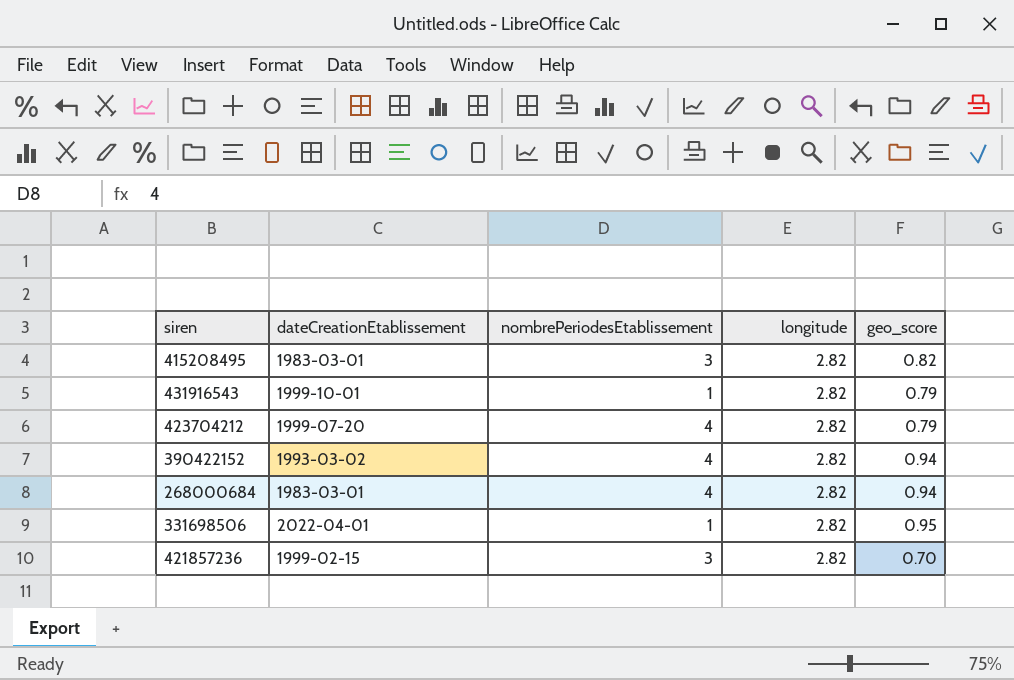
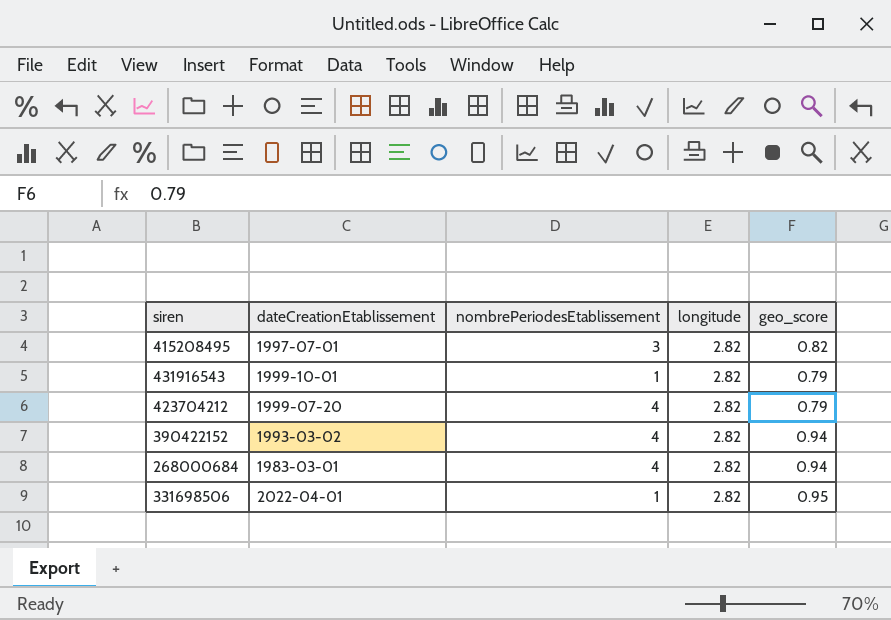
row 421857236: 1999-02-15 | 3 | 2.82 | 0.70 -> none
415208495 | dateCreationEtablissement: 1983-03-01 -> 1997-07-01

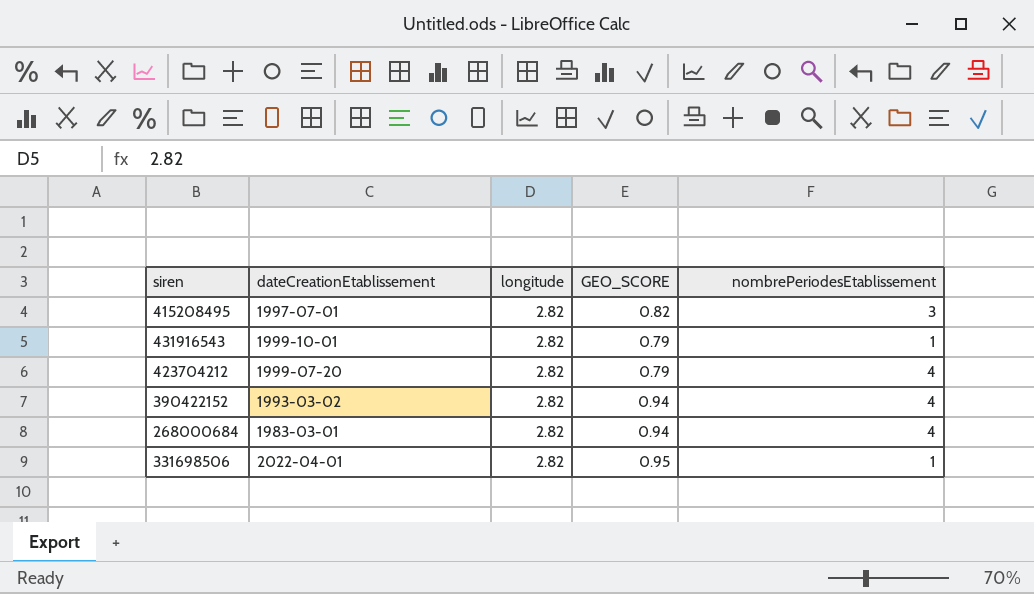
column name: geo_score -> GEO_SCORE
column nombrePeriodesEtablissement | position: 3 -> 5

